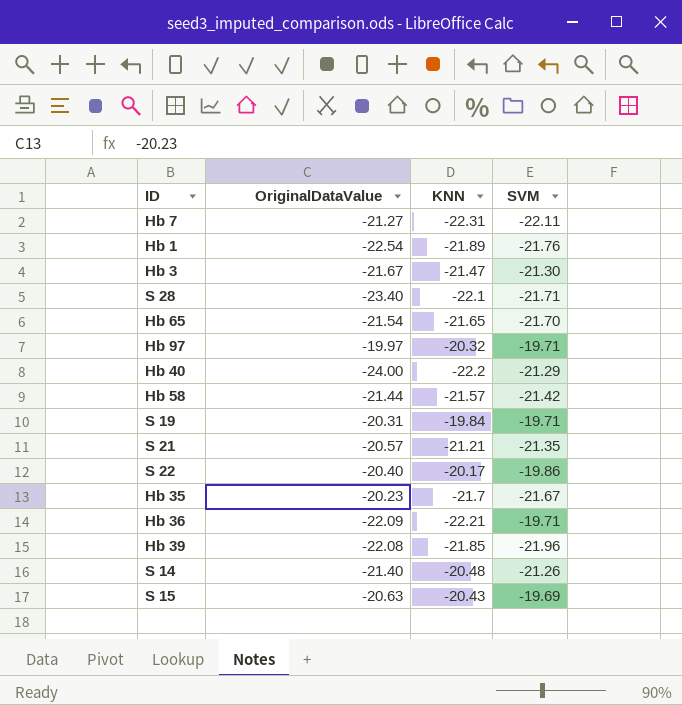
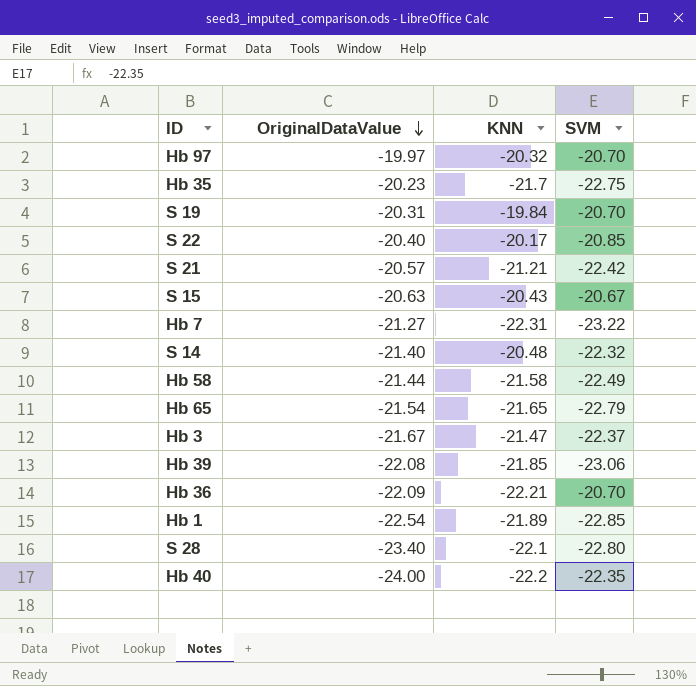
row order: none -> OriginalDataValue descending
Hb 97 | SVM: -19.71 -> -20.70
Hb 35 | SVM: -21.67 -> -22.75
S 19 | SVM: -19.71 -> -20.70
S 22 | SVM: -19.86 -> -20.85
S 21 | SVM: -21.35 -> -22.42
S 15 | SVM: -19.69 -> -20.67
Hb 7 | SVM: -22.11 -> -23.22
S 14 | SVM: -21.26 -> -22.32
Hb 58 | KNN: -21.57 -> -21.58
Hb 58 | SVM: -21.42 -> -22.49
Hb 65 | SVM: -21.70 -> -22.79
Hb 3 | SVM: -21.30 -> -22.37
Hb 39 | SVM: -21.96 -> -23.06
Hb 36 | SVM: -19.71 -> -20.70
Hb 1 | SVM: -21.76 -> -22.85
S 28 | SVM: -21.71 -> -22.80
Hb 40 | SVM: -21.29 -> -22.35

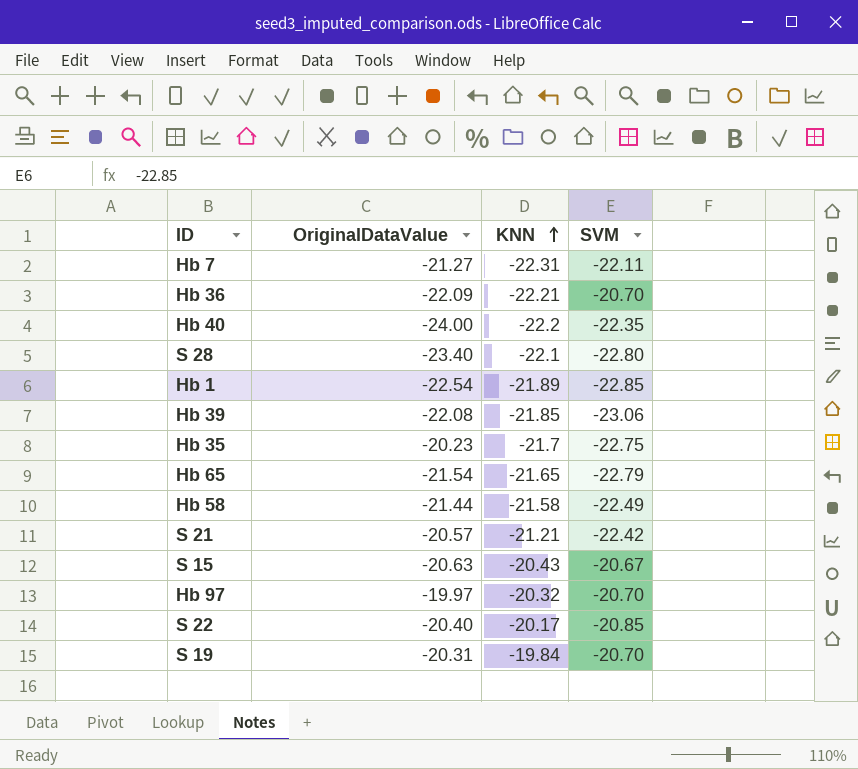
row order: OriginalDataValue descending -> KNN ascending
row S 14: -21.40 | -20.48 | -22.32 -> none
row Hb 3: -21.67 | -21.47 | -22.37 -> none
Hb 7 | SVM: -23.22 -> -22.11

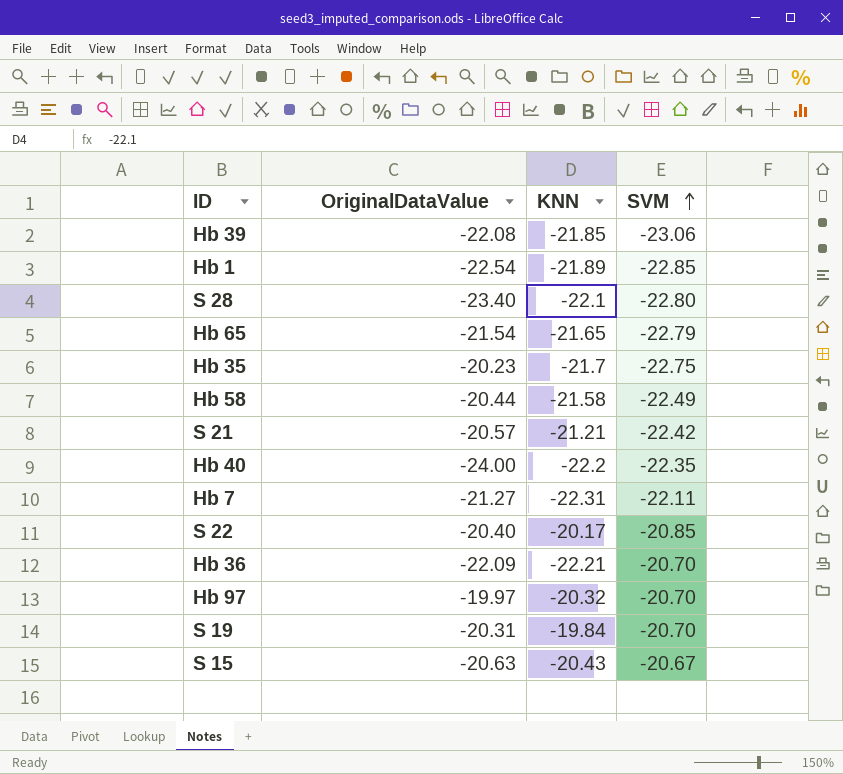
row order: KNN ascending -> SVM ascending
Hb 58 | OriginalDataValue: -21.44 -> -20.44

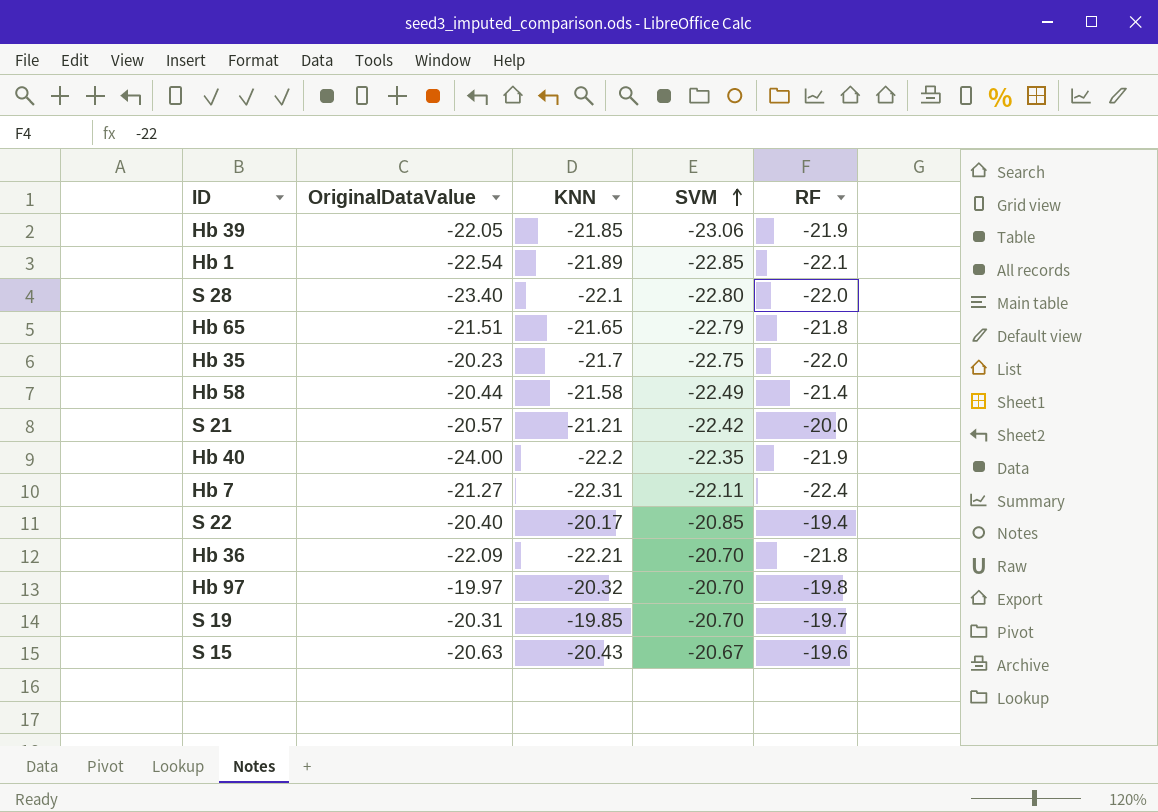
column RF | position: none -> 5
Hb 39 | OriginalDataValue: -22.08 -> -22.05
Hb 65 | OriginalDataValue: -21.54 -> -21.51
S 19 | KNN: -19.84 -> -19.85

